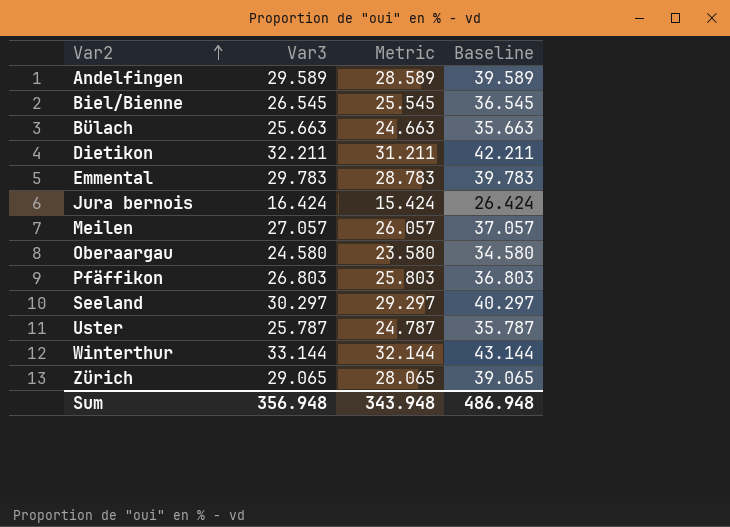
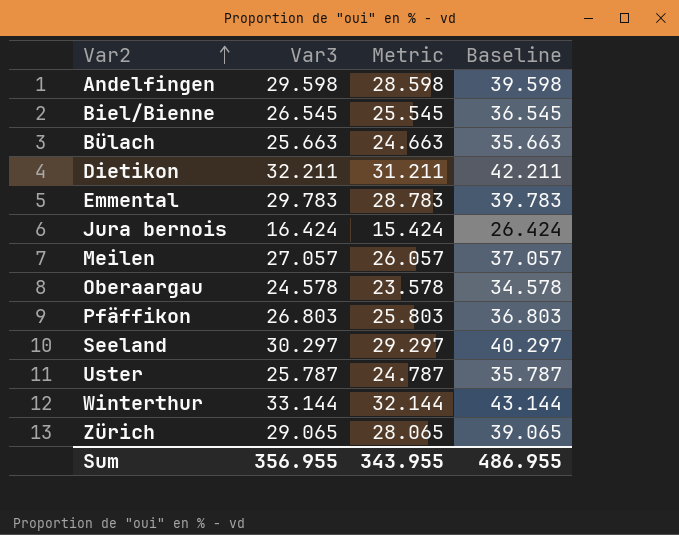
Andelfingen | Var3: 29.589 -> 29.598
Andelfingen | Metric: 28.589 -> 28.598
Andelfingen | Baseline: 39.589 -> 39.598
Oberaargau | Var3: 24.580 -> 24.578
Oberaargau | Metric: 23.580 -> 23.578
Oberaargau | Baseline: 34.580 -> 34.578
Sum | Var3: 356.948 -> 356.955
Sum | Metric: 343.948 -> 343.955
Sum | Baseline: 486.948 -> 486.955

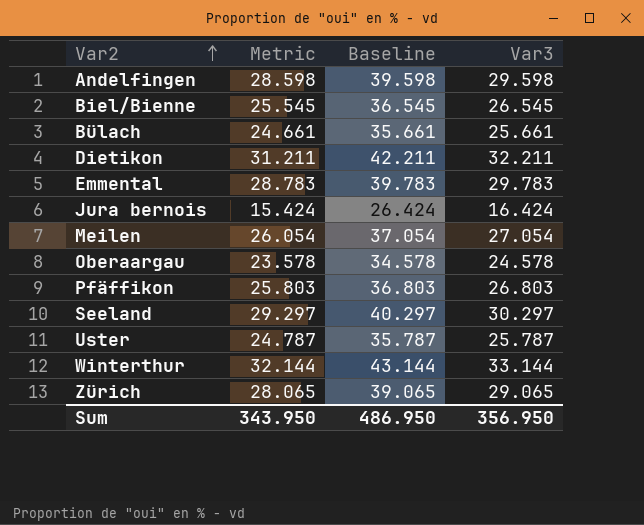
column Var3 | position: 2 -> 4
Bülach | Metric: 24.663 -> 24.661
Bülach | Baseline: 35.663 -> 35.661
Bülach | Var3: 25.663 -> 25.661
Meilen | Metric: 26.057 -> 26.054
Meilen | Baseline: 37.057 -> 37.054
Meilen | Var3: 27.057 -> 27.054
Sum | Metric: 343.955 -> 343.950
Sum | Baseline: 486.955 -> 486.950
Sum | Var3: 356.955 -> 356.950

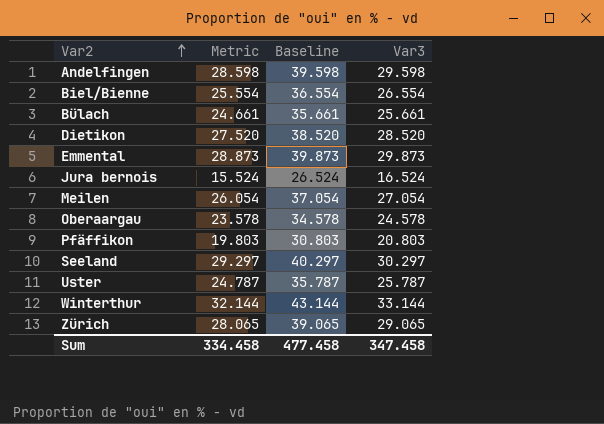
Biel/Bienne | Metric: 25.545 -> 25.554
Biel/Bienne | Baseline: 36.545 -> 36.554
Biel/Bienne | Var3: 26.545 -> 26.554
Dietikon | Metric: 31.211 -> 27.520
Dietikon | Baseline: 42.211 -> 38.520
Dietikon | Var3: 32.211 -> 28.520
Emmental | Metric: 28.783 -> 28.873
Emmental | Baseline: 39.783 -> 39.873
Emmental | Var3: 29.783 -> 29.873
Jura bernois | Metric: 15.424 -> 15.524
Jura bernois | Baseline: 26.424 -> 26.524
Jura bernois | Var3: 16.424 -> 16.524
Pfäffikon | Metric: 25.803 -> 19.803
Pfäffikon | Baseline: 36.803 -> 30.803
Pfäffikon | Var3: 26.803 -> 20.803
Sum | Metric: 343.950 -> 334.458
Sum | Baseline: 486.950 -> 477.458
Sum | Var3: 356.950 -> 347.458

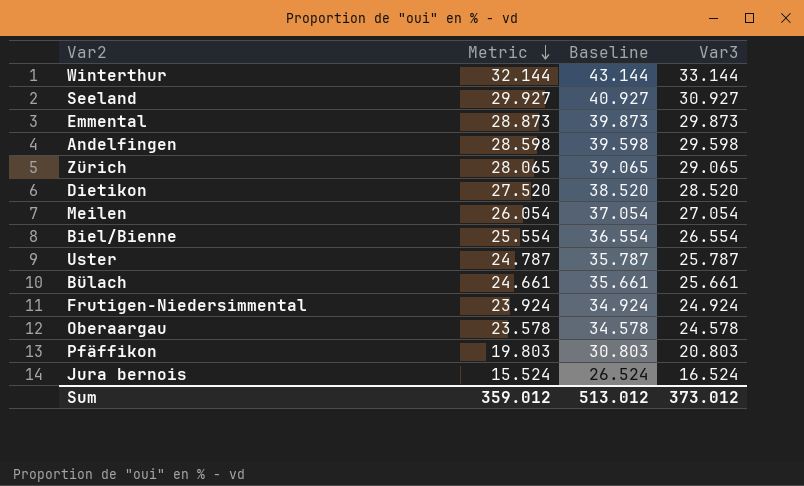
row order: Var2 ascending -> Metric descending
Seeland | Metric: 29.297 -> 29.927
Seeland | Baseline: 40.297 -> 40.927
Seeland | Var3: 30.297 -> 30.927
row Frutigen-Niedersimmental: none -> 23.924 | 34.924 | 24.924
Sum | Metric: 334.458 -> 359.012
Sum | Baseline: 477.458 -> 513.012
Sum | Var3: 347.458 -> 373.012

